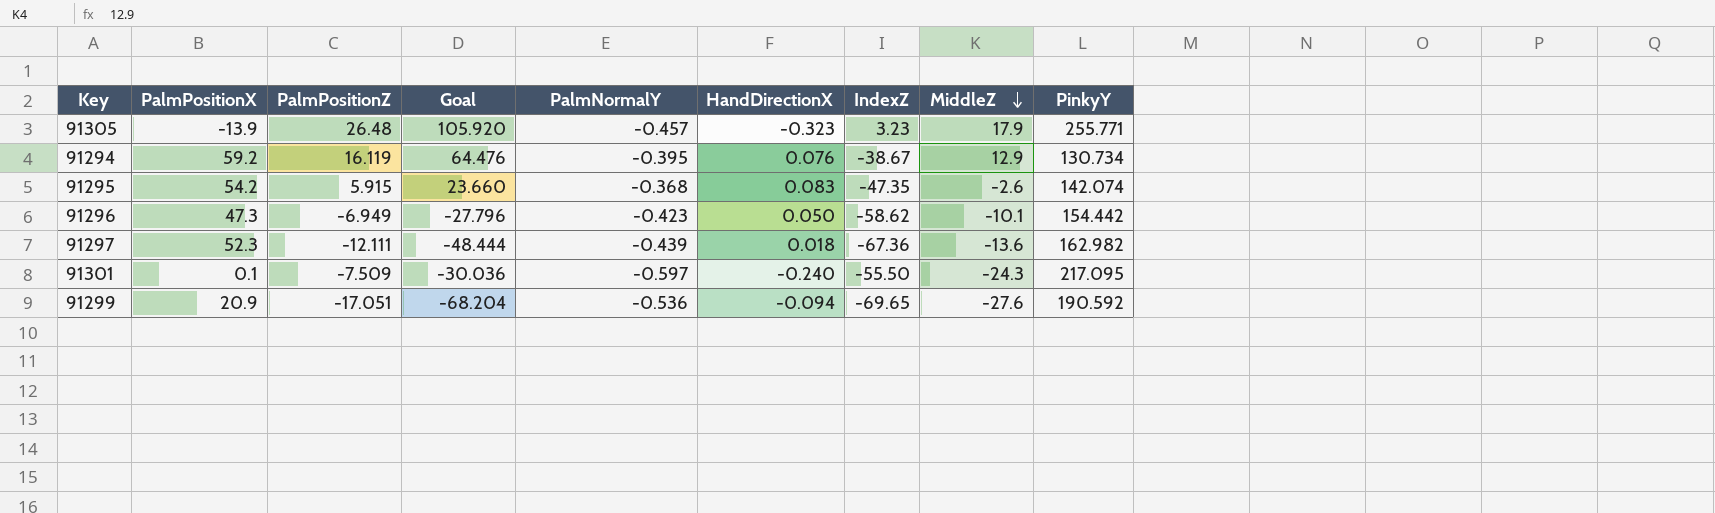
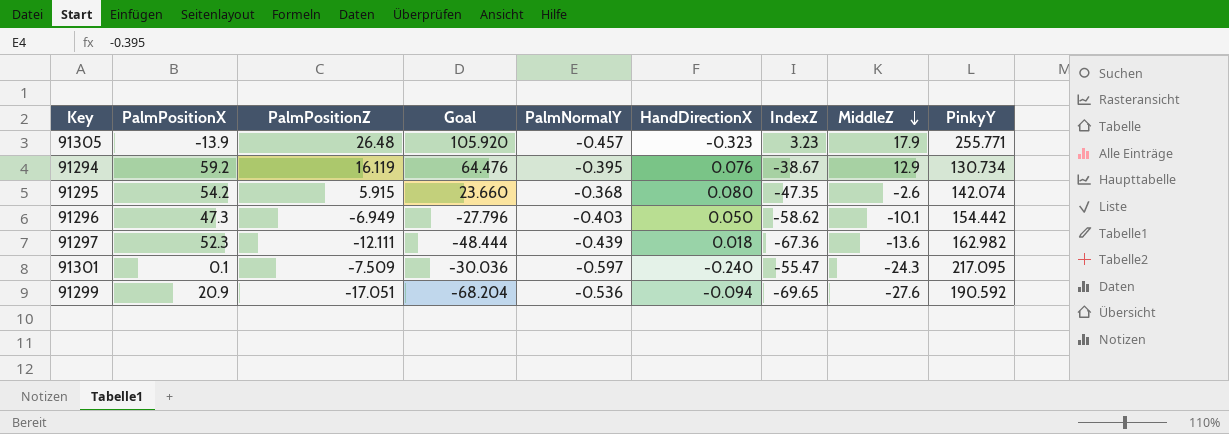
91295 | HandDirectionX: 0.083 -> 0.080
91296 | PalmNormalY: -0.423 -> -0.403
91301 | IndexZ: -55.50 -> -55.47

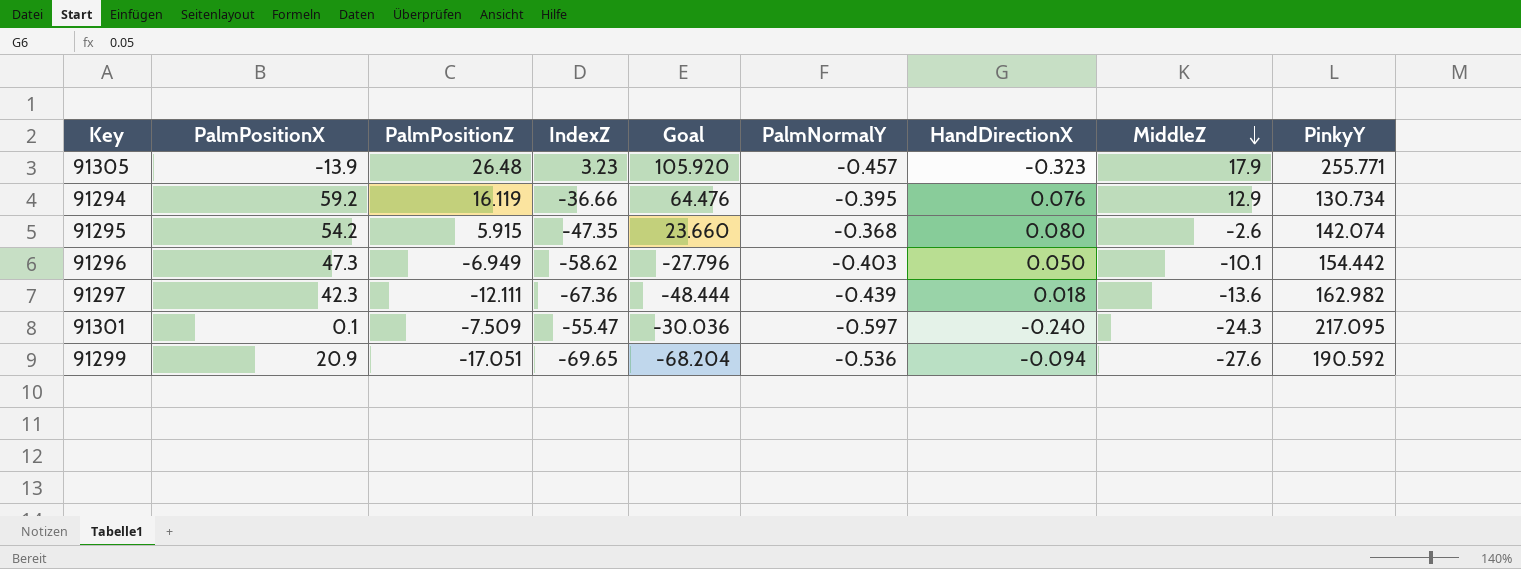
column IndexZ | position: 7 -> 4
91294 | IndexZ: -38.67 -> -36.66
91297 | PalmPositionX: 52.3 -> 42.3

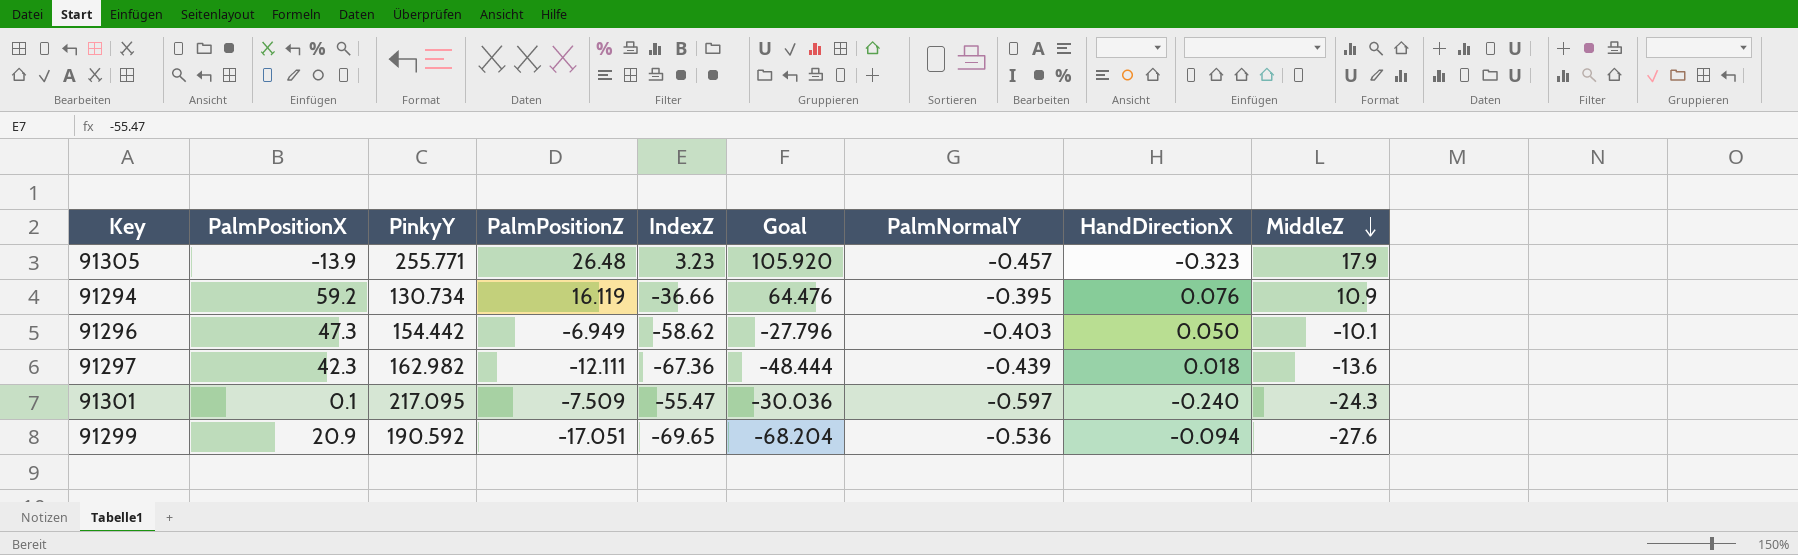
column PinkyY | position: 9 -> 3
row 91295: 54.2 | 5.915 | -47.35 | 23.660 | -0.368 | 0.080 | -2.6 | 142.074 -> none
91294 | MiddleZ: 12.9 -> 10.9

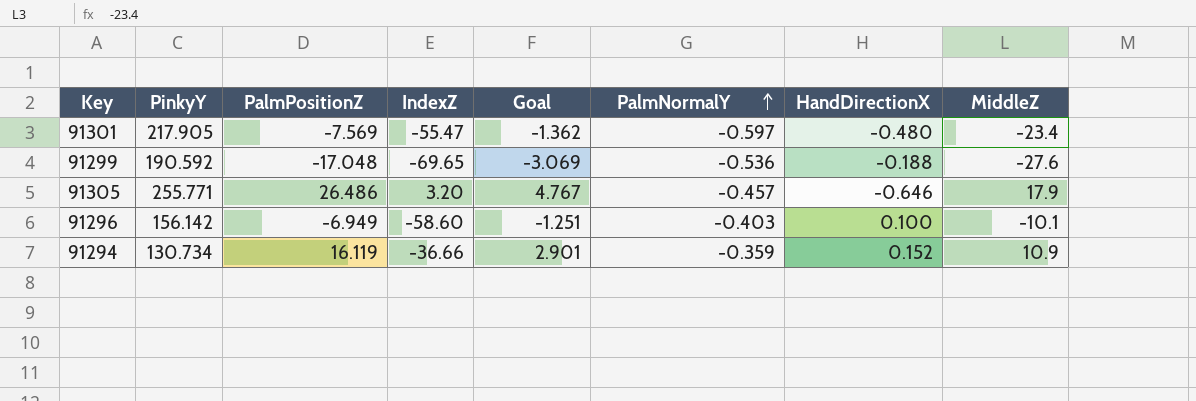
row order: MiddleZ descending -> PalmNormalY ascending
column PalmPositionX | position: 2 -> none
column Goal | formula: [PalmPositionZ] * 4 -> [PalmPositionZ] * 0.18
row 91297: 42.3 | 162.982 | -12.111 | -67.36 | -48.444 | -0.439 | 0.018 | -13.6 -> none
91301 | PinkyY: 217.095 -> 217.905
91301 | PalmPositionZ: -7.509 -> -7.569
91301 | HandDirectionX: -0.240 -> -0.480
91301 | MiddleZ: -24.3 -> -23.4
91299 | PalmPositionZ: -17.051 -> -17.048
91299 | HandDirectionX: -0.094 -> -0.188
91305 | PalmPositionZ: 26.48 -> 26.486
91305 | IndexZ: 3.23 -> 3.20
91305 | HandDirectionX: -0.323 -> -0.646
91296 | PinkyY: 154.442 -> 156.142
91296 | IndexZ: -58.62 -> -58.60
91296 | HandDirectionX: 0.050 -> 0.100
91294 | PalmNormalY: -0.395 -> -0.359
91294 | HandDirectionX: 0.076 -> 0.152

